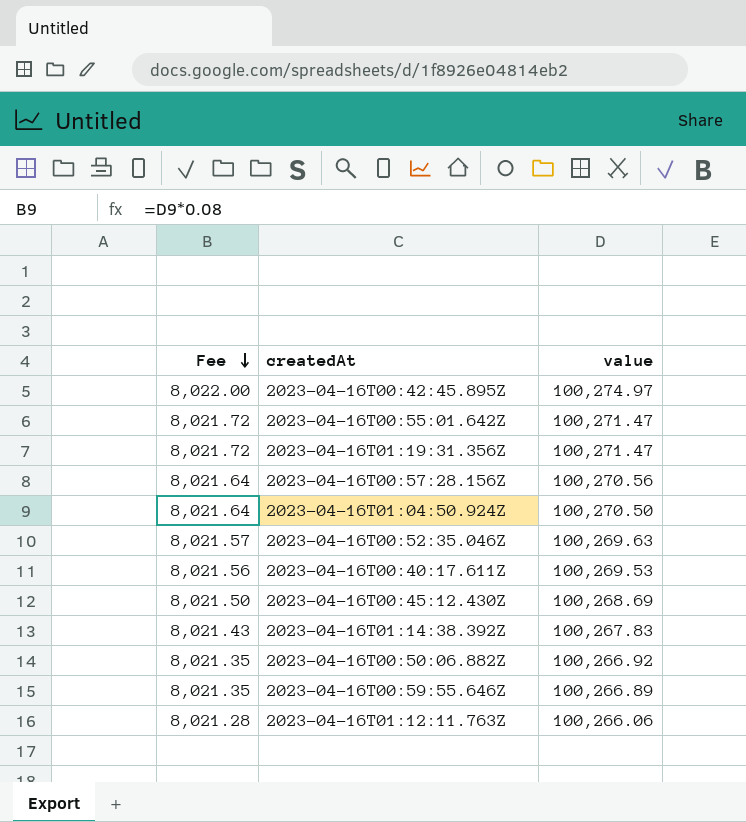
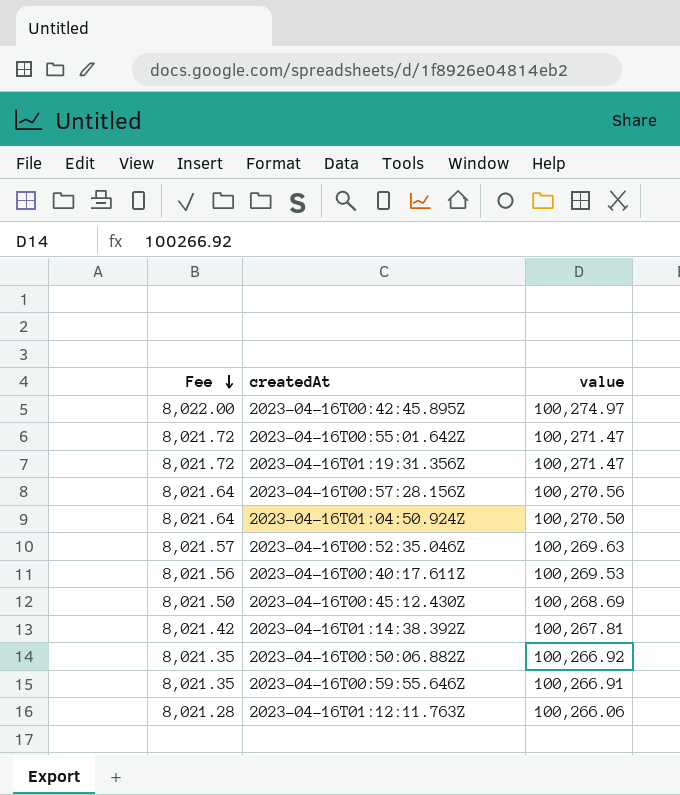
2023-04-16T01:14:38.392Z | Fee: 8,021.43 -> 8,021.42
2023-04-16T01:14:38.392Z | value: 100,267.83 -> 100,267.81
2023-04-16T00:59:55.646Z | value: 100,266.89 -> 100,266.91

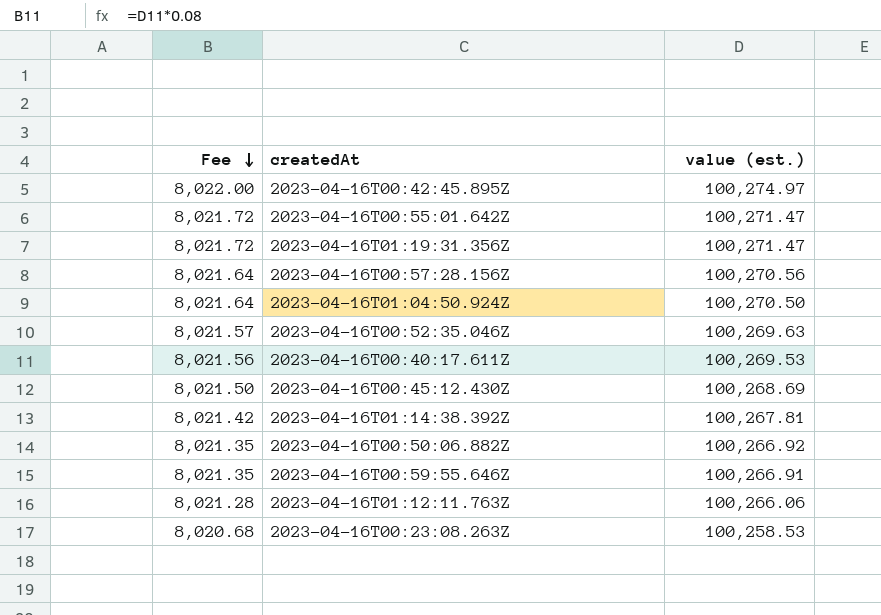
column name: value -> value (est.)
row 2023-04-16T00:23:08.263Z: none -> 8,020.68 | 100,258.53

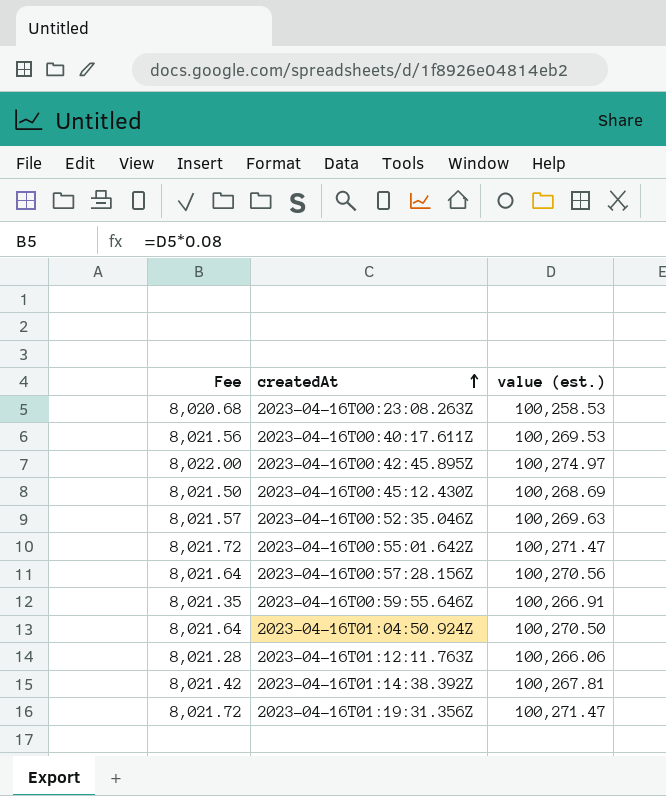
row order: Fee descending -> createdAt ascending
row 2023-04-16T00:50:06.882Z: 8,021.35 | 100,266.92 -> none

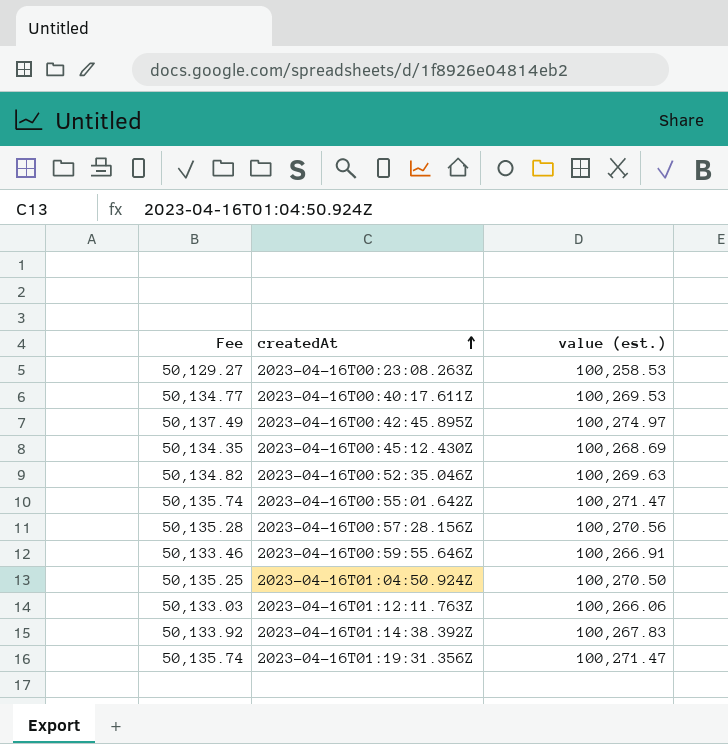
column Fee | formula: [value (est.)] * 0.08 -> [value (est.)] * 0.5
2023-04-16T01:14:38.392Z | value (est.): 100,267.81 -> 100,267.83

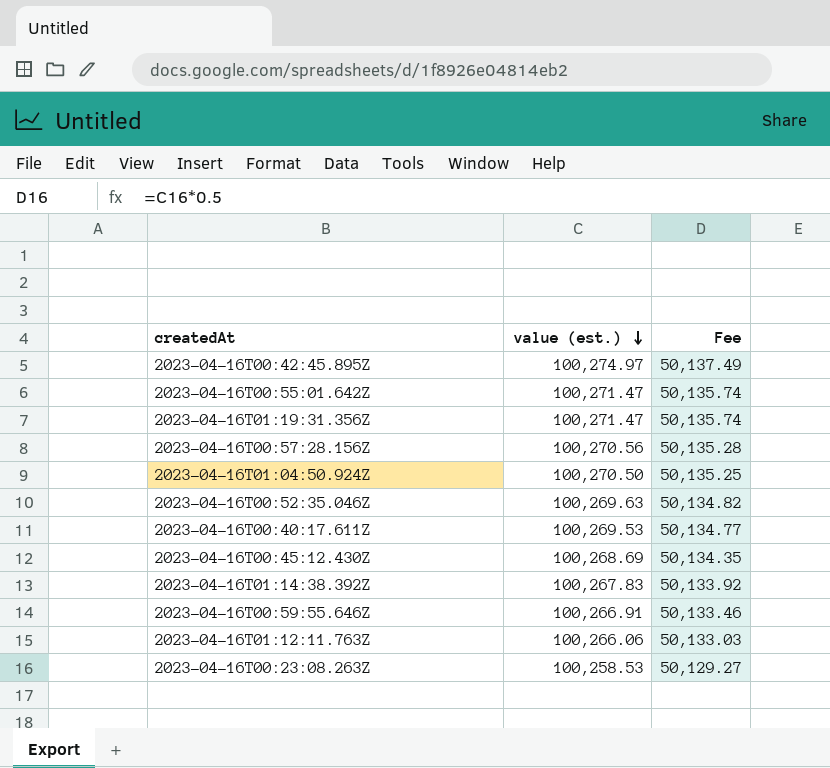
row order: createdAt ascending -> value (est.) descending
column Fee | position: 1 -> 3

